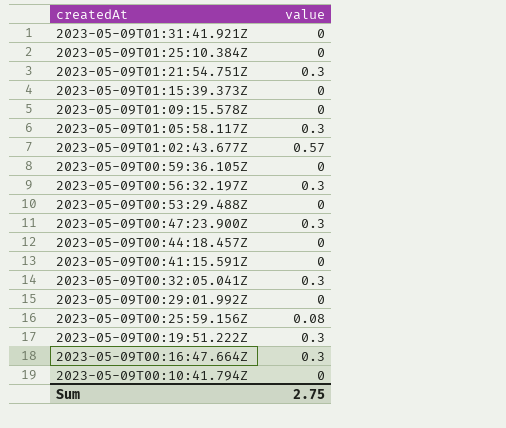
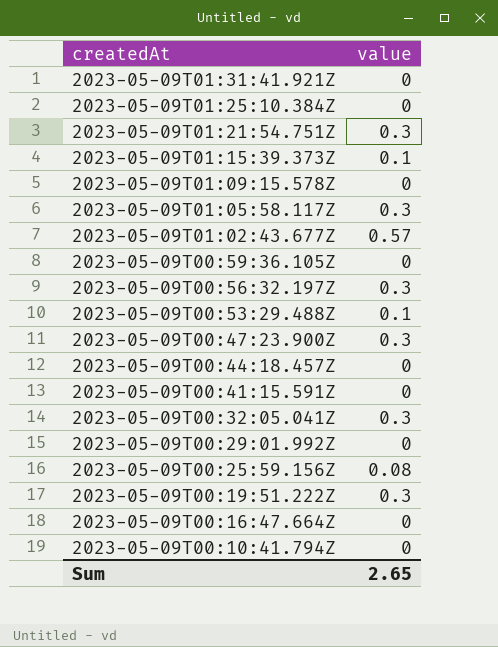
2023-05-09T01:15:39.373Z | value: 0 -> 0.1
2023-05-09T00:53:29.488Z | value: 0 -> 0.1
2023-05-09T00:16:47.664Z | value: 0.3 -> 0
Sum | value: 2.75 -> 2.65

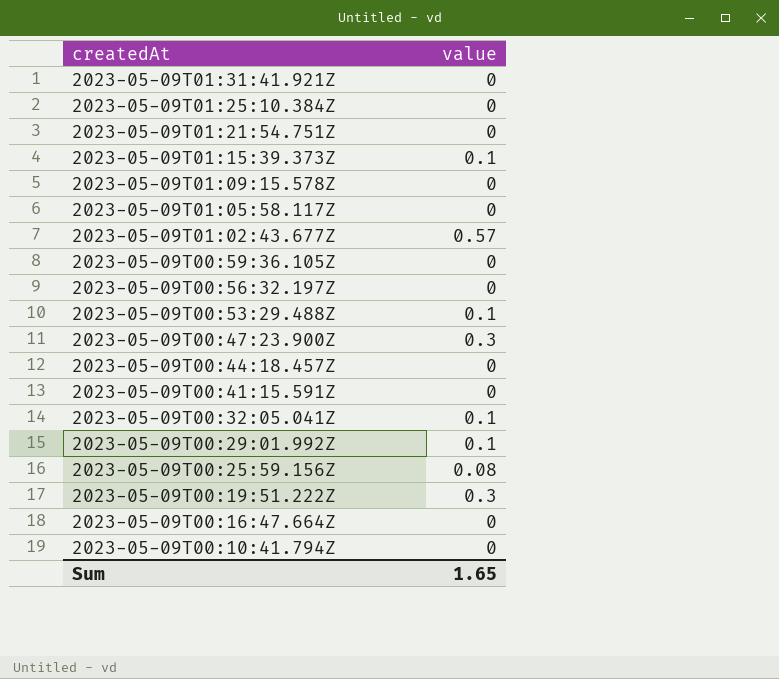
2023-05-09T01:21:54.751Z | value: 0.3 -> 0
2023-05-09T01:05:58.117Z | value: 0.3 -> 0
2023-05-09T00:56:32.197Z | value: 0.3 -> 0
2023-05-09T00:32:05.041Z | value: 0.3 -> 0.1
2023-05-09T00:29:01.992Z | value: 0 -> 0.1
Sum | value: 2.65 -> 1.65

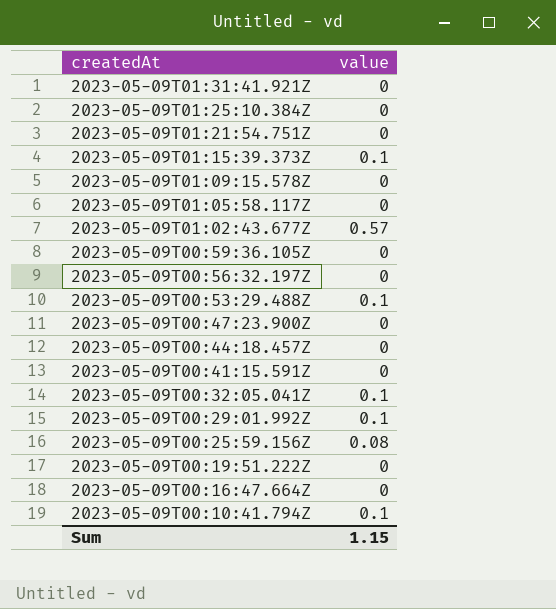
2023-05-09T00:47:23.900Z | value: 0.3 -> 0
2023-05-09T00:19:51.222Z | value: 0.3 -> 0
2023-05-09T00:10:41.794Z | value: 0 -> 0.1
Sum | value: 1.65 -> 1.15

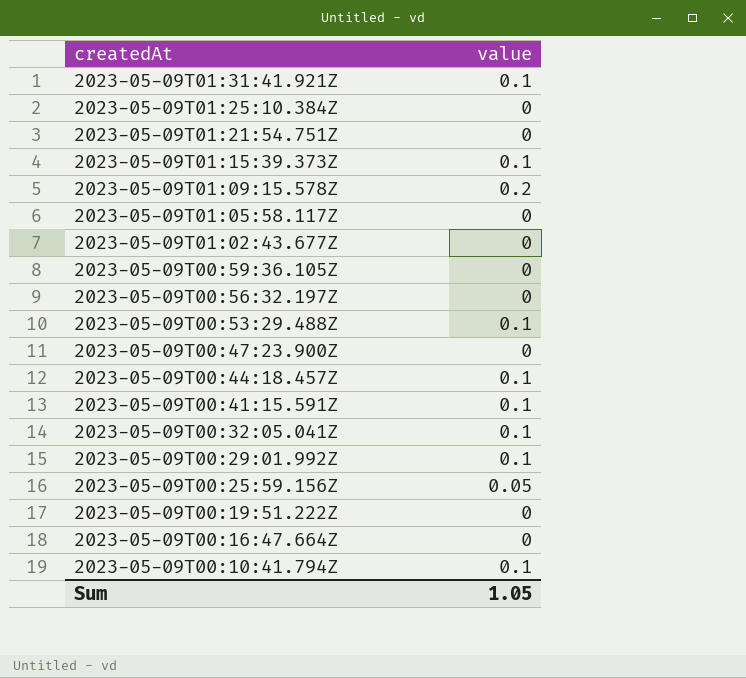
2023-05-09T01:31:41.921Z | value: 0 -> 0.1
2023-05-09T01:09:15.578Z | value: 0 -> 0.2
2023-05-09T01:02:43.677Z | value: 0.57 -> 0
2023-05-09T00:44:18.457Z | value: 0 -> 0.1
2023-05-09T00:41:15.591Z | value: 0 -> 0.1
2023-05-09T00:25:59.156Z | value: 0.08 -> 0.05
Sum | value: 1.15 -> 1.05

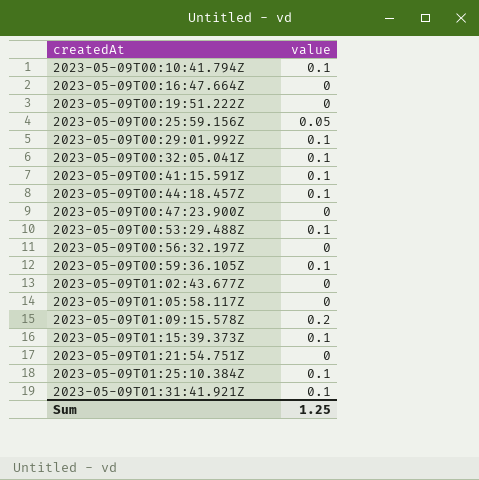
row order: createdAt descending -> createdAt ascending
2023-05-09T00:59:36.105Z | value: 0 -> 0.1
2023-05-09T01:25:10.384Z | value: 0 -> 0.1
Sum | value: 1.05 -> 1.25

